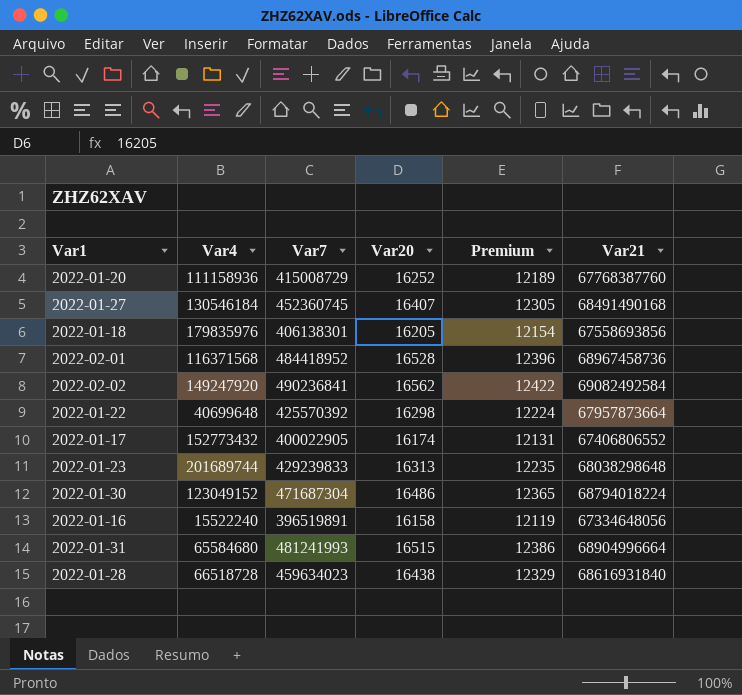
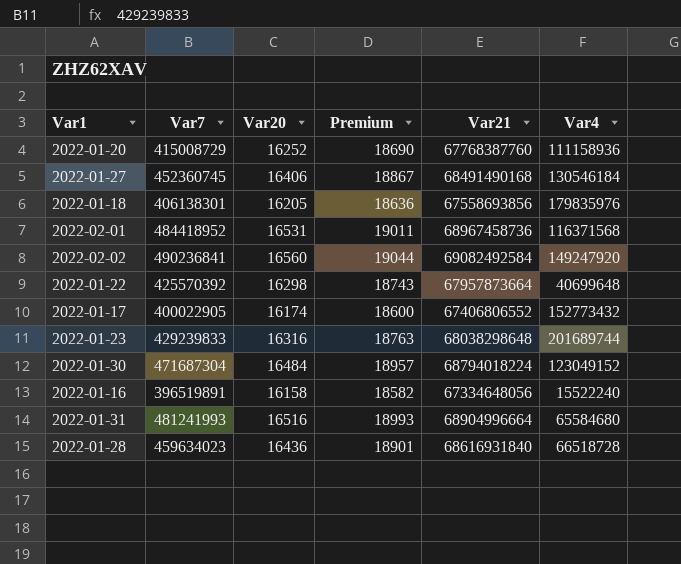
column Premium | formula: [Var20] * 0.75 -> [Var20] * 1.15
column Var4 | position: 2 -> 6
2022-01-27 | Var20: 16407 -> 16406
2022-02-01 | Var20: 16528 -> 16531
2022-02-02 | Var20: 16562 -> 16560
2022-01-23 | Var20: 16313 -> 16316
2022-01-30 | Var20: 16486 -> 16484
2022-01-31 | Var20: 16515 -> 16516
2022-01-28 | Var20: 16438 -> 16436

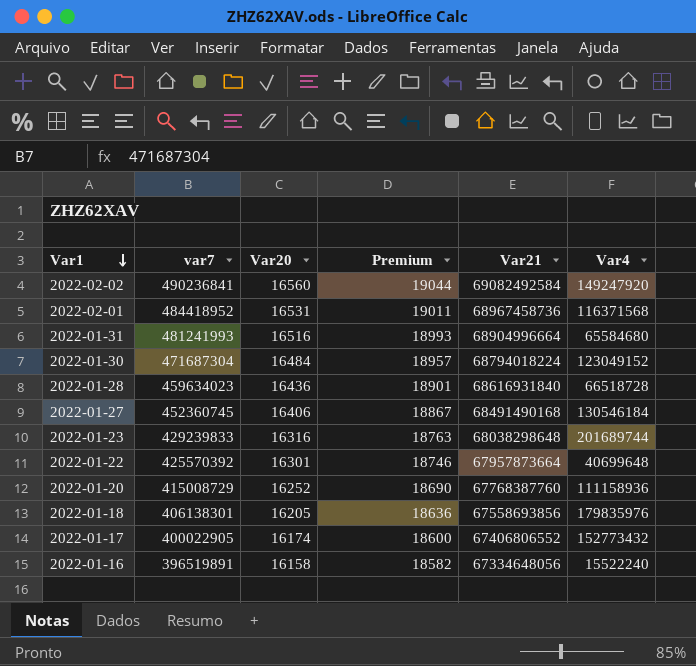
row order: none -> Var1 descending
column name: Var7 -> var7
2022-01-22 | Var20: 16298 -> 16301
2022-01-22 | Premium: 18743 -> 18746

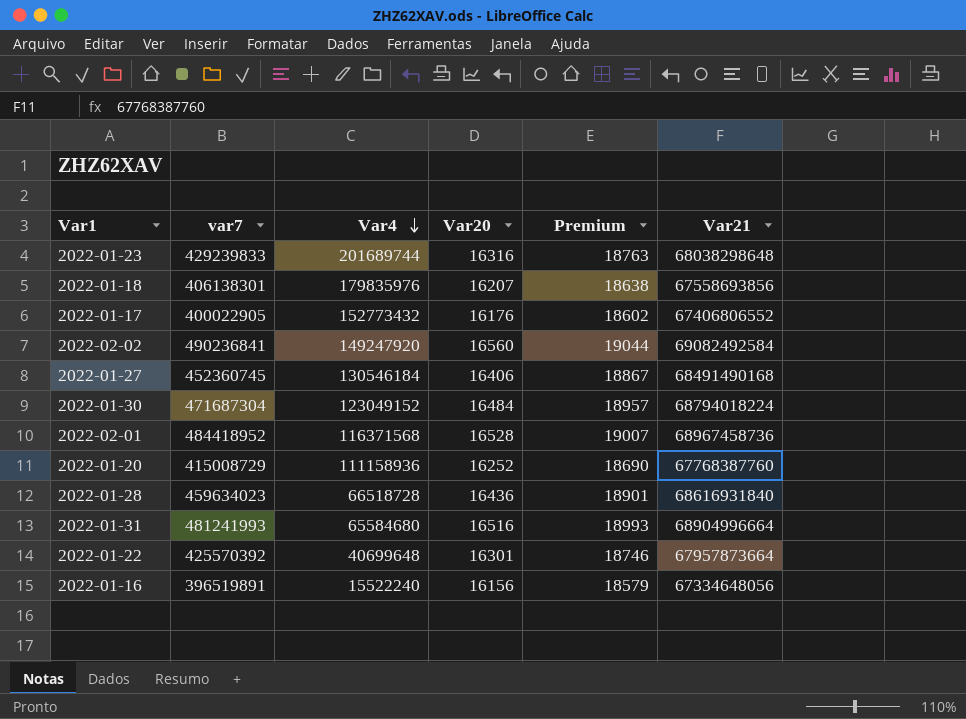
row order: Var1 descending -> Var4 descending
column Var4 | position: 6 -> 3
2022-01-18 | Var20: 16205 -> 16207
2022-01-18 | Premium: 18636 -> 18638
2022-01-17 | Var20: 16174 -> 16176
2022-01-17 | Premium: 18600 -> 18602
2022-02-01 | Var20: 16531 -> 16528
2022-02-01 | Premium: 19011 -> 19007
2022-01-16 | Var20: 16158 -> 16156
2022-01-16 | Premium: 18582 -> 18579

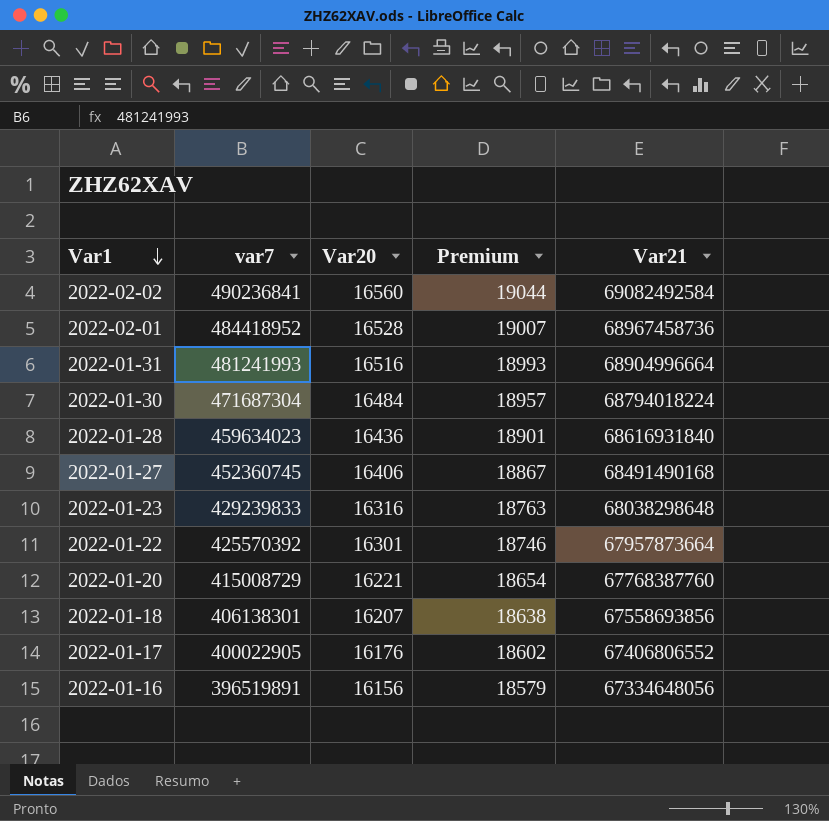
row order: Var4 descending -> Var1 descending
column Var4 | position: 3 -> none
2022-01-20 | Var20: 16252 -> 16221
2022-01-20 | Premium: 18690 -> 18654

